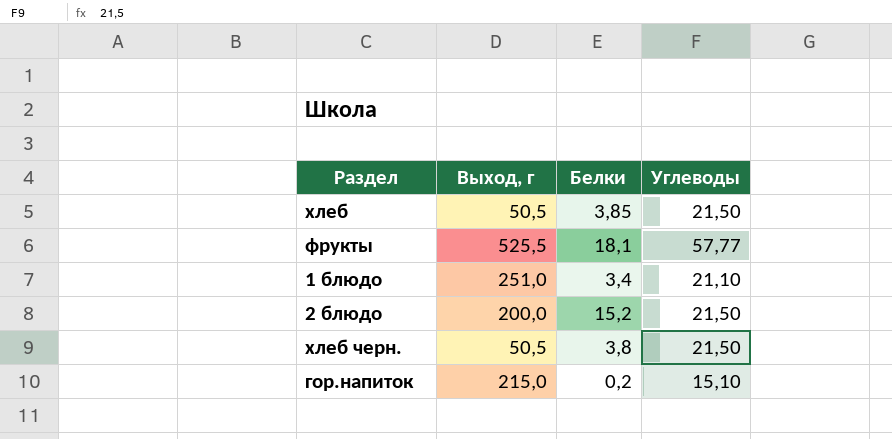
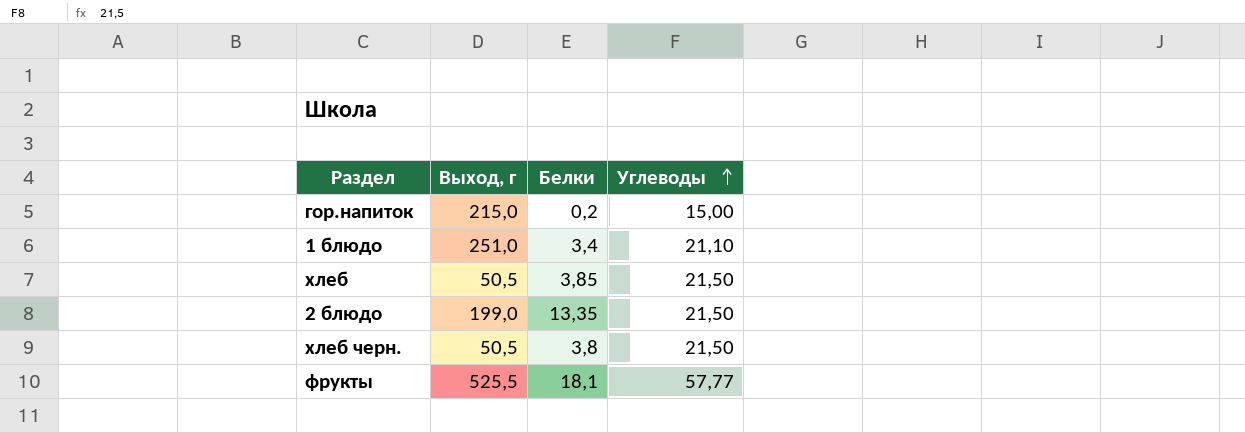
row order: none -> Углеводы ascending
гор.напиток | Углеводы: 15,10 -> 15,00
2 блюдо | Выход, г: 200,0 -> 199,0
2 блюдо | Белки: 15,2 -> 13,35

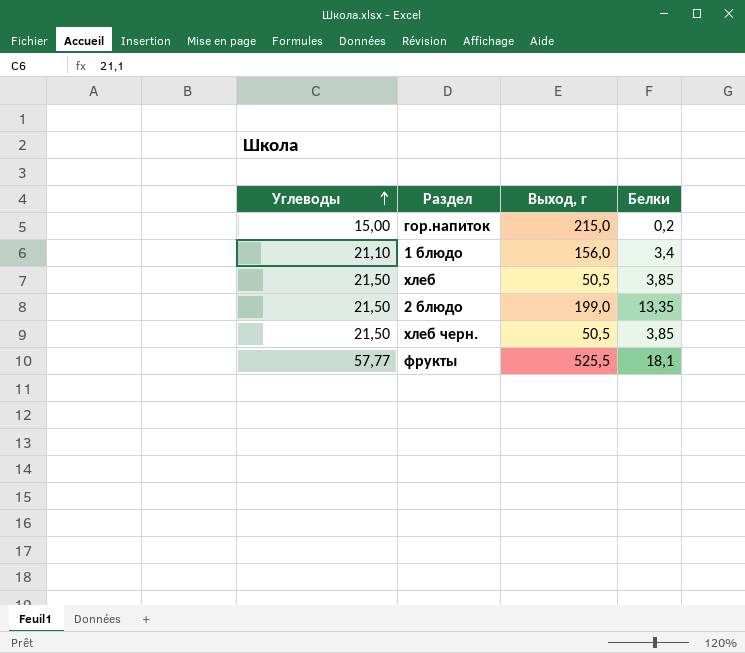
column Углеводы | position: 4 -> 1
1 блюдо | Выход, г: 251,0 -> 156,0
хлеб черн. | Белки: 3,8 -> 3,85

